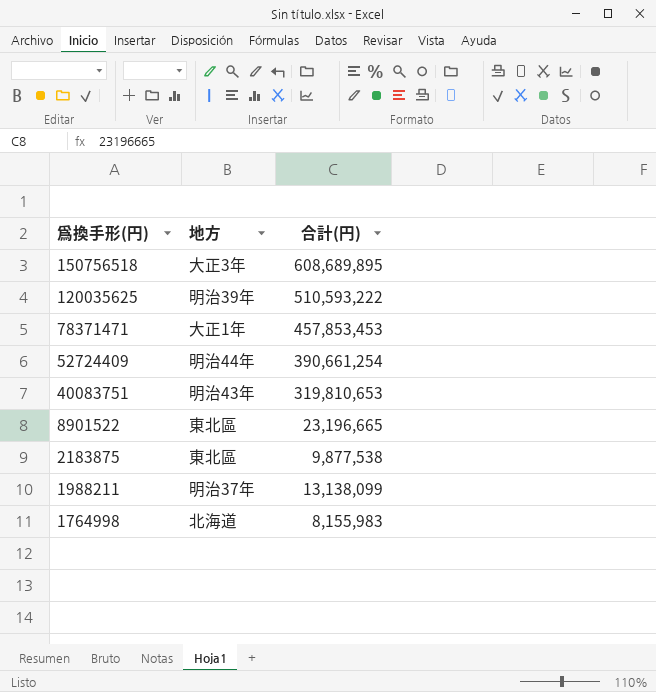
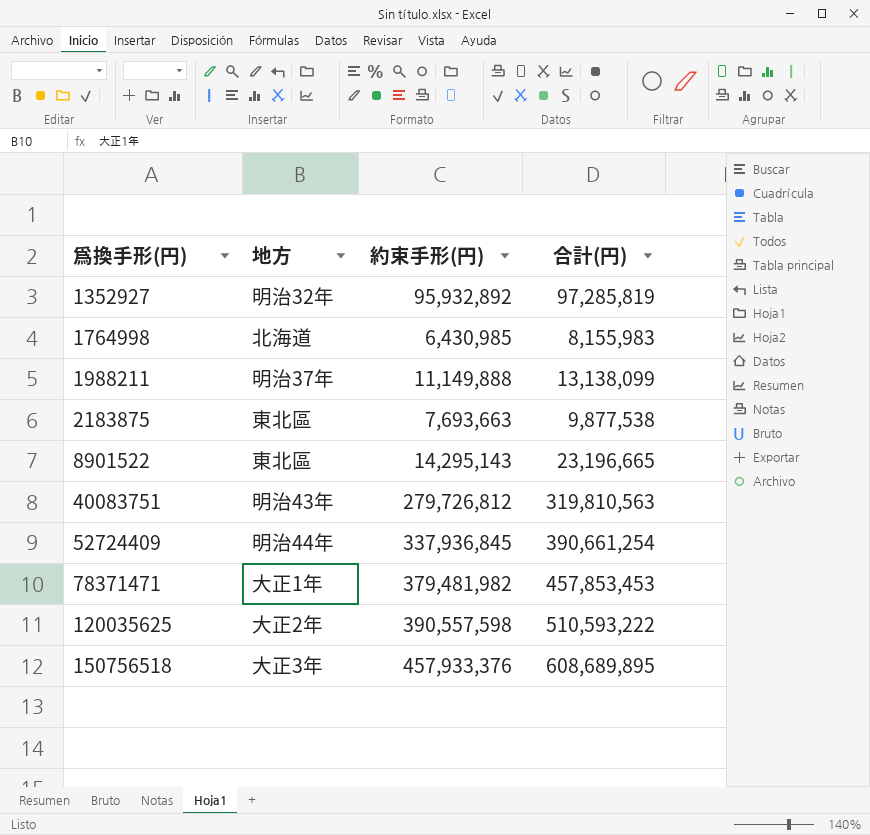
row order: 爲換手形(円) descending -> 爲換手形(円) ascending
column 約束手形(円) | position: none -> 3
row 1352927: none -> 明治32年 | 95,932,892 | 97,285,819
40083751 | 合計(円): 319,810,653 -> 319,810,563
120035625 | 地方: 明治39年 -> 大正2年

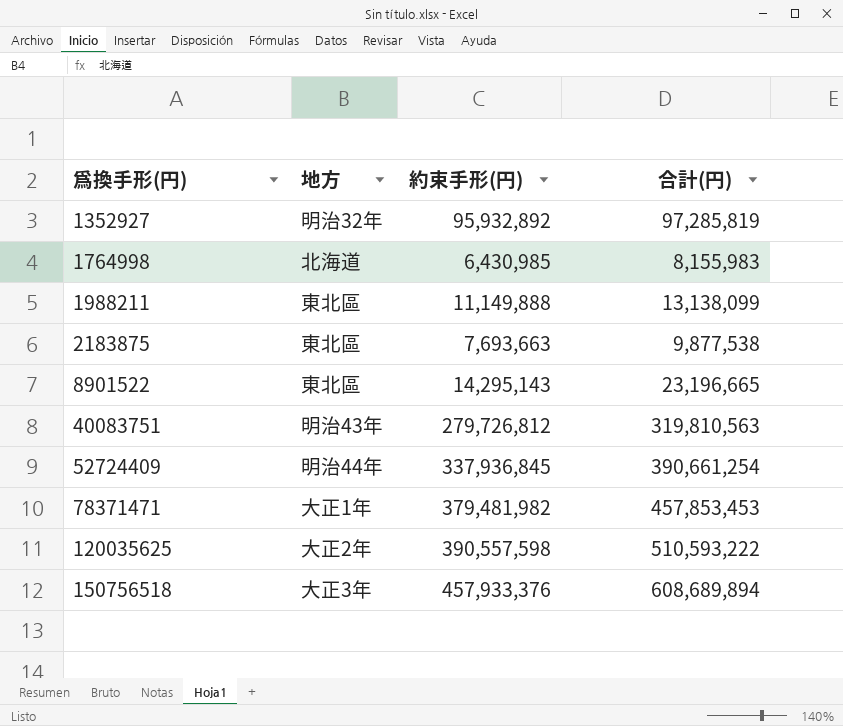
1988211 | 地方: 明治37年 -> 東北區
150756518 | 合計(円): 608,689,895 -> 608,689,894

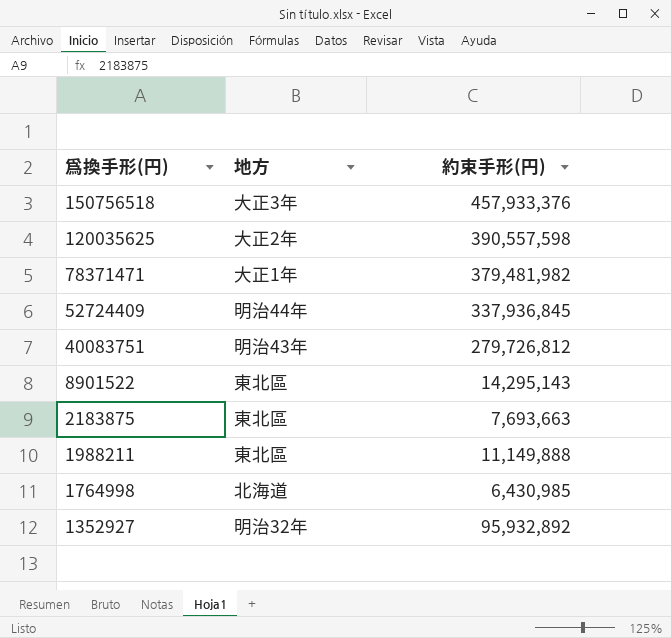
row order: 爲換手形(円) ascending -> 爲換手形(円) descending
column 合計(円) | position: 4 -> none

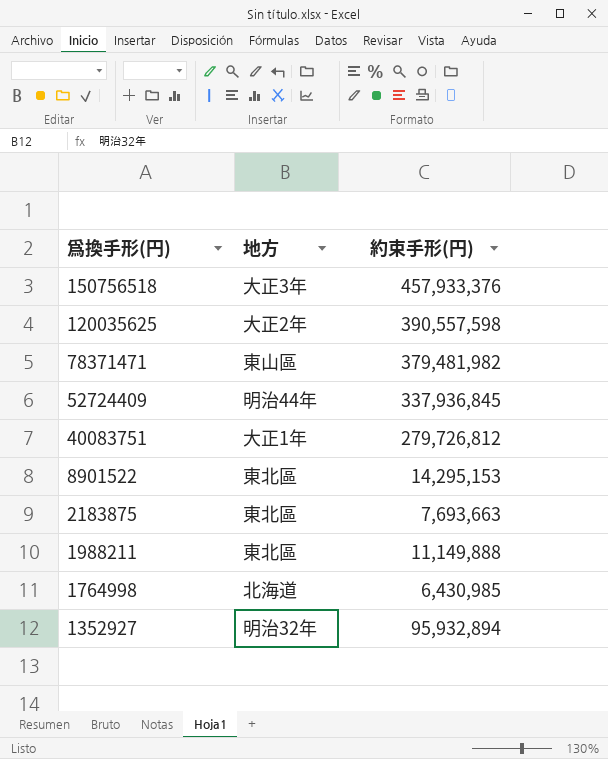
78371471 | 地方: 大正1年 -> 東山區
40083751 | 地方: 明治43年 -> 大正1年
8901522 | 約束手形(円): 14,295,143 -> 14,295,153
1352927 | 約束手形(円): 95,932,892 -> 95,932,894

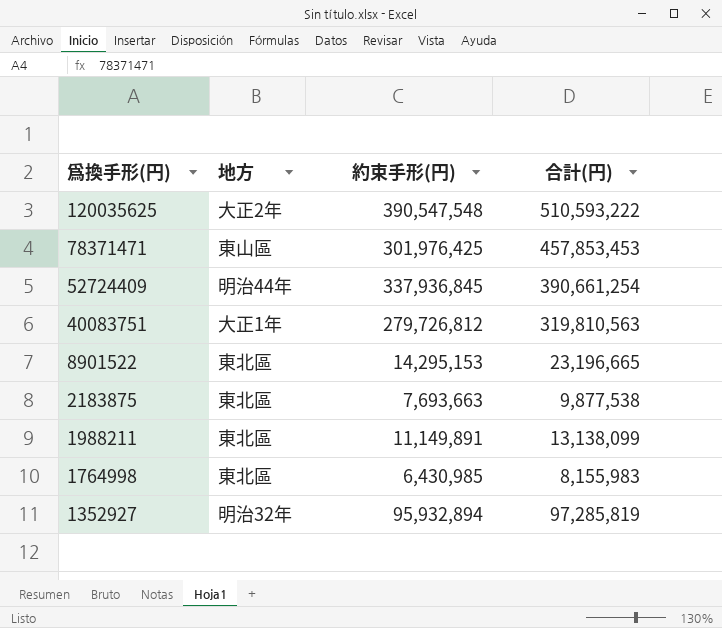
column 合計(円) | position: none -> 4
row 150756518: 大正3年 | 457,933,376 -> none
120035625 | 約束手形(円): 390,557,598 -> 390,547,548
78371471 | 約束手形(円): 379,481,982 -> 301,976,425
1988211 | 約束手形(円): 11,149,888 -> 11,149,891
1764998 | 地方: 北海道 -> 東北區

